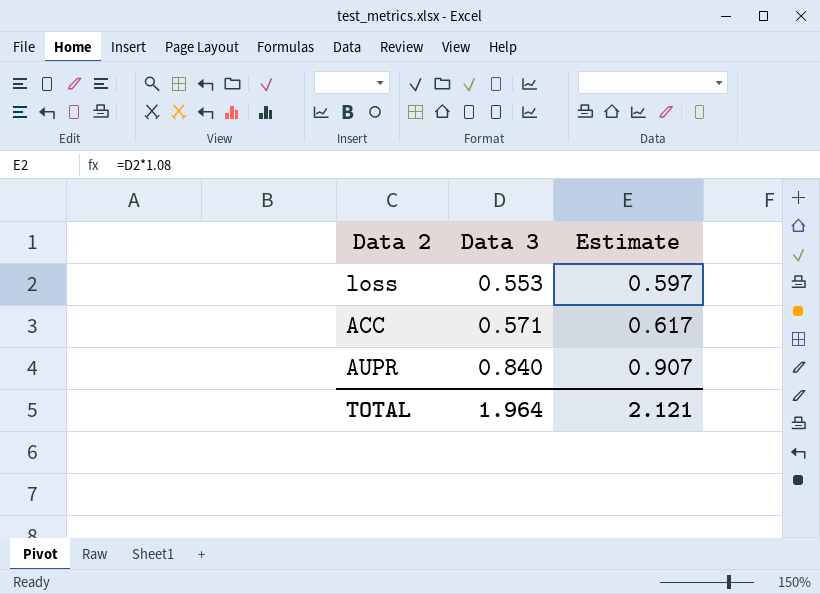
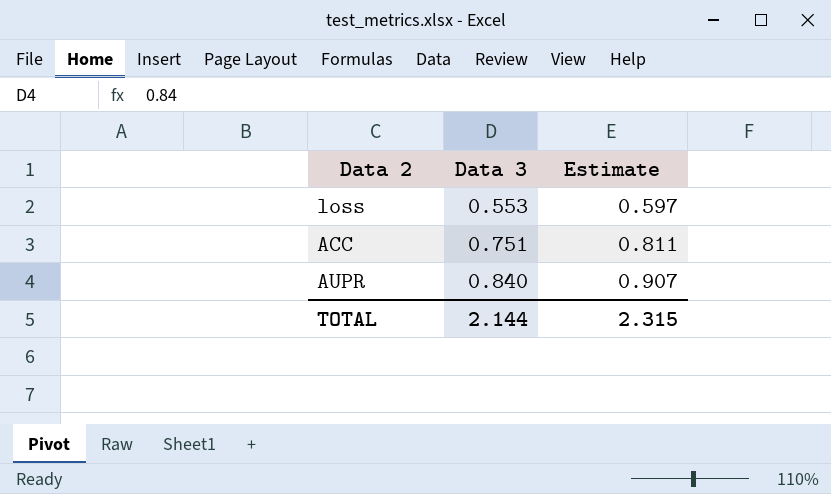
ACC | Data 3: 0.571 -> 0.751
ACC | Estimate: 0.617 -> 0.811
TOTAL | Data 3: 1.964 -> 2.144
TOTAL | Estimate: 2.121 -> 2.315

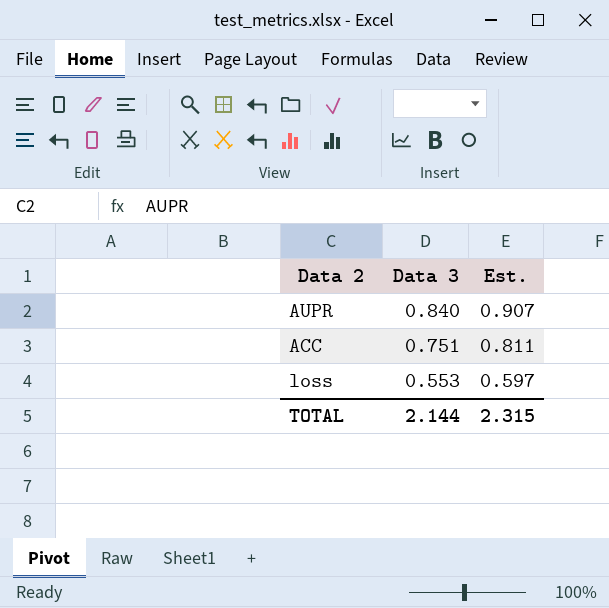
row order: Data 3 ascending -> Data 3 descending
column name: Estimate -> Est.

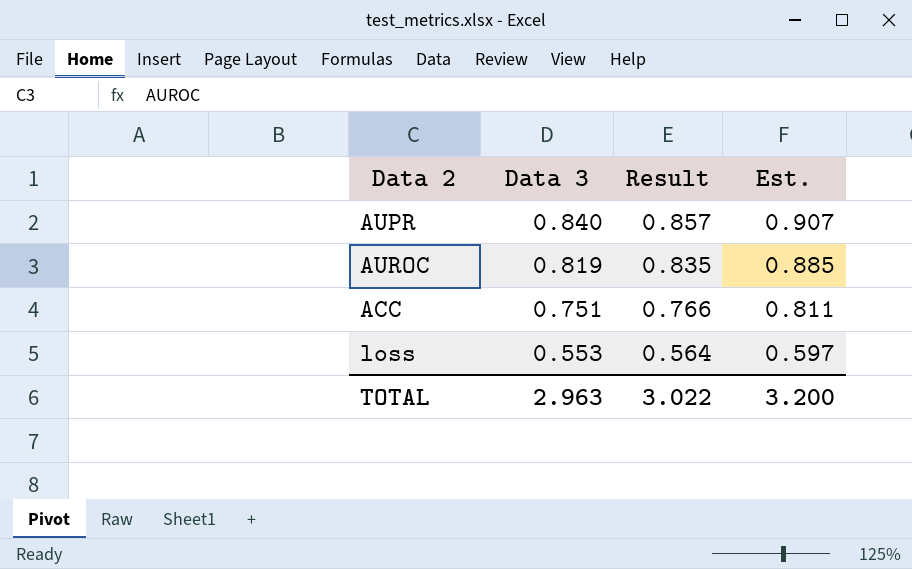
column Result | formula: none -> [Data 3] * 1.02
row AUROC: none -> 0.819 | 0.835 | 0.885
TOTAL | Data 3: 2.144 -> 2.963
TOTAL | Est.: 2.315 -> 3.200

